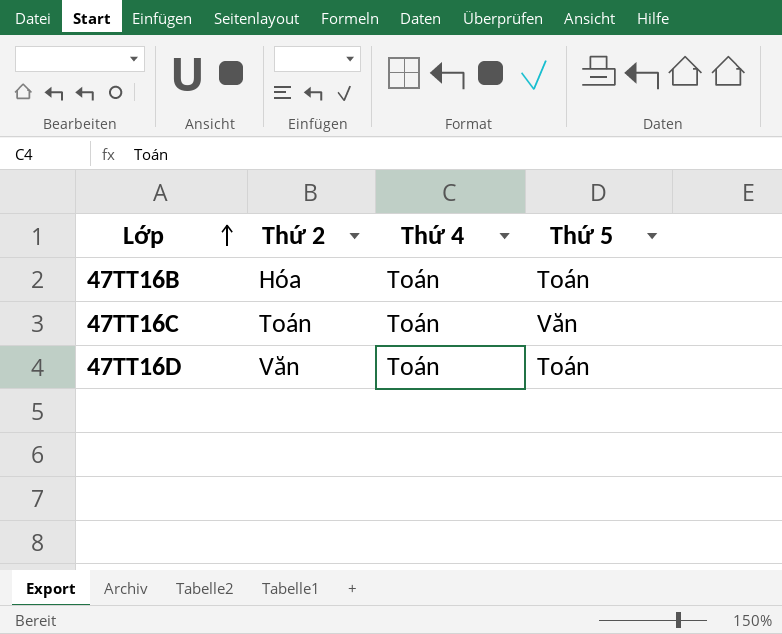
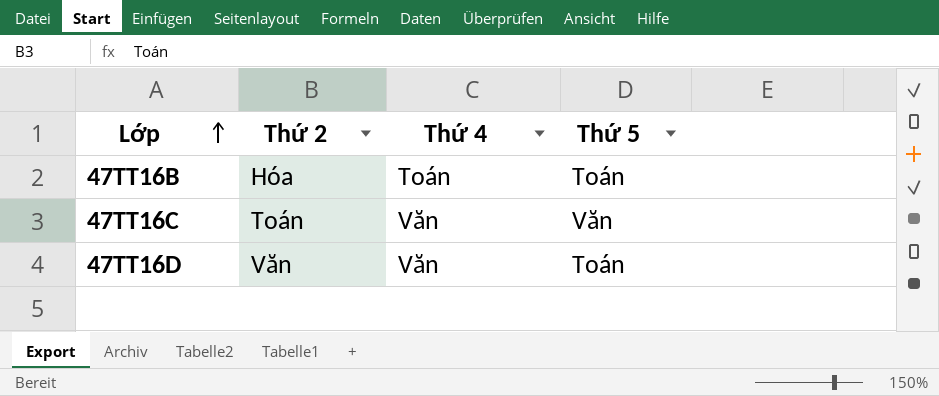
47TT16C | Thứ 4: Toán -> Văn
47TT16D | Thứ 4: Toán -> Văn

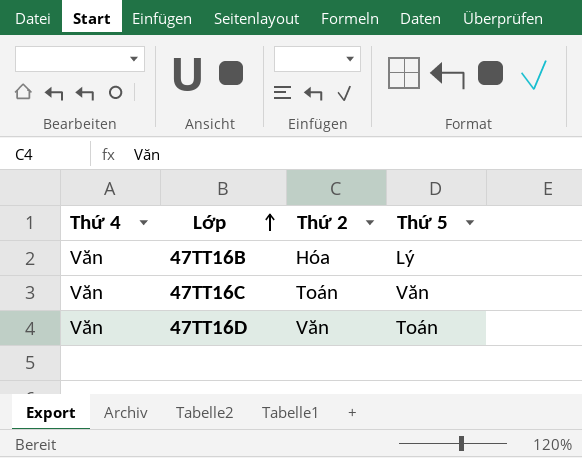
column Thứ 4 | position: 3 -> 1
47TT16B | Thứ 4: Toán -> Văn
47TT16B | Thứ 5: Toán -> Lý

